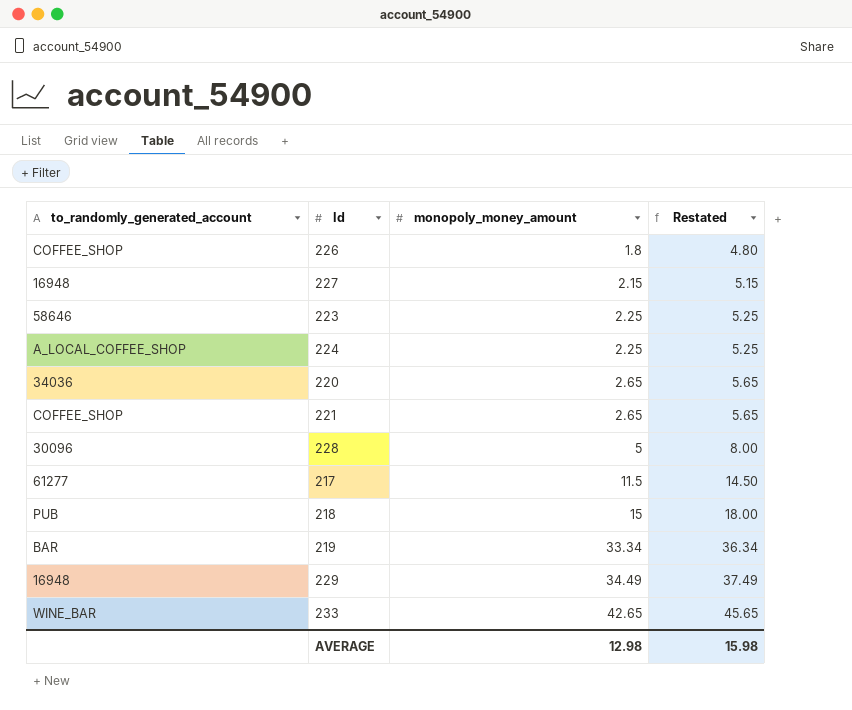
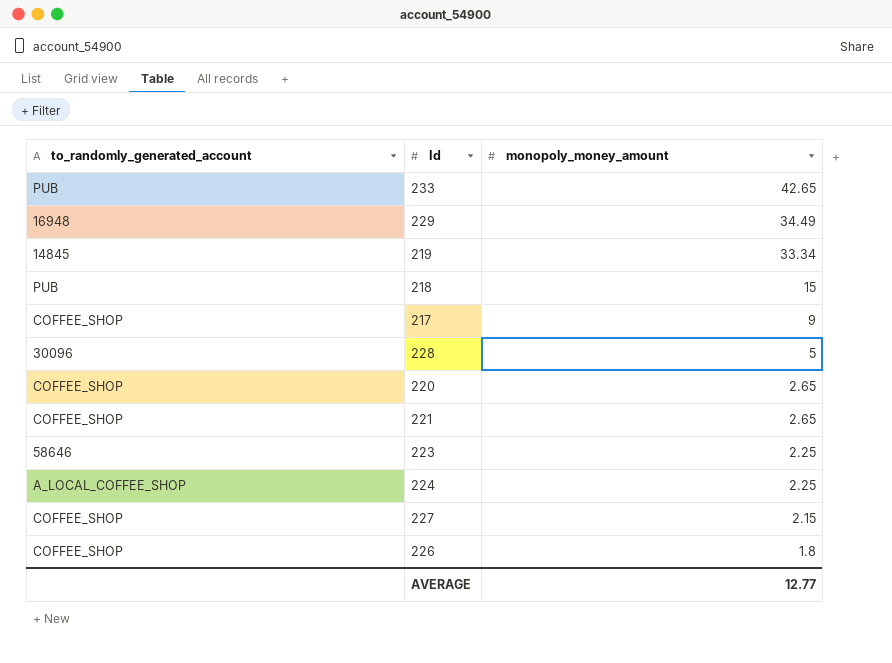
row order: monopoly_money_amount ascending -> monopoly_money_amount descending
column Restated | formula: [monopoly_money_amount] + 3 -> none
233 | to_randomly_generated_account: WINE_BAR -> PUB
219 | to_randomly_generated_account: BAR -> 14845
217 | to_randomly_generated_account: 61277 -> COFFEE_SHOP
217 | monopoly_money_amount: 11.5 -> 9
220 | to_randomly_generated_account: 34036 -> COFFEE_SHOP
227 | to_randomly_generated_account: 16948 -> COFFEE_SHOP
AVERAGE | monopoly_money_amount: 12.98 -> 12.77

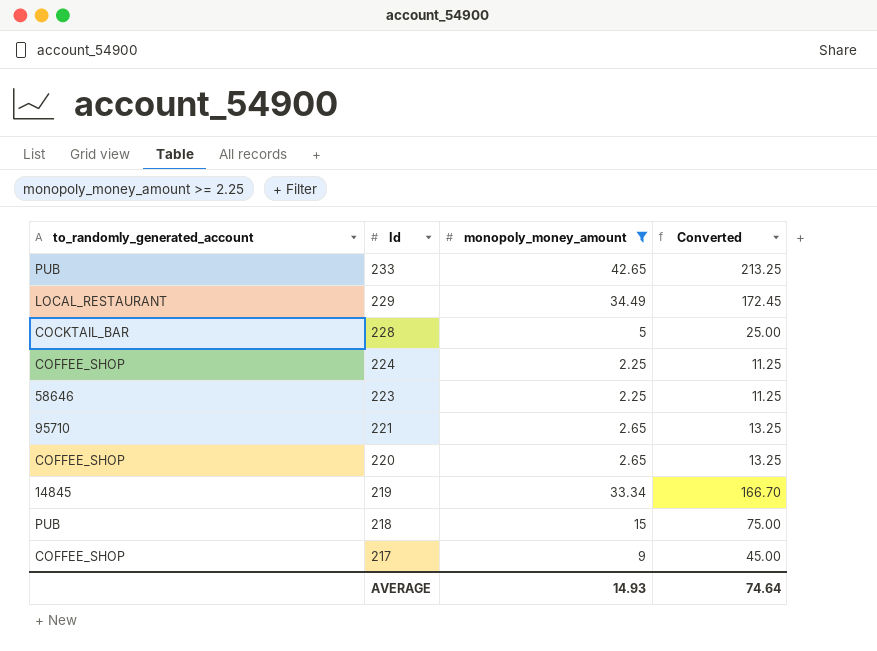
filter: none -> monopoly_money_amount >= 2.25
row order: monopoly_money_amount descending -> Id descending
column Converted | formula: none -> [monopoly_money_amount] * 5
229 | to_randomly_generated_account: 16948 -> LOCAL_RESTAURANT
228 | to_randomly_generated_account: 30096 -> COCKTAIL_BAR
224 | to_randomly_generated_account: A_LOCAL_COFFEE_SHOP -> COFFEE_SHOP
221 | to_randomly_generated_account: COFFEE_SHOP -> 95710
AVERAGE | monopoly_money_amount: 12.77 -> 14.93

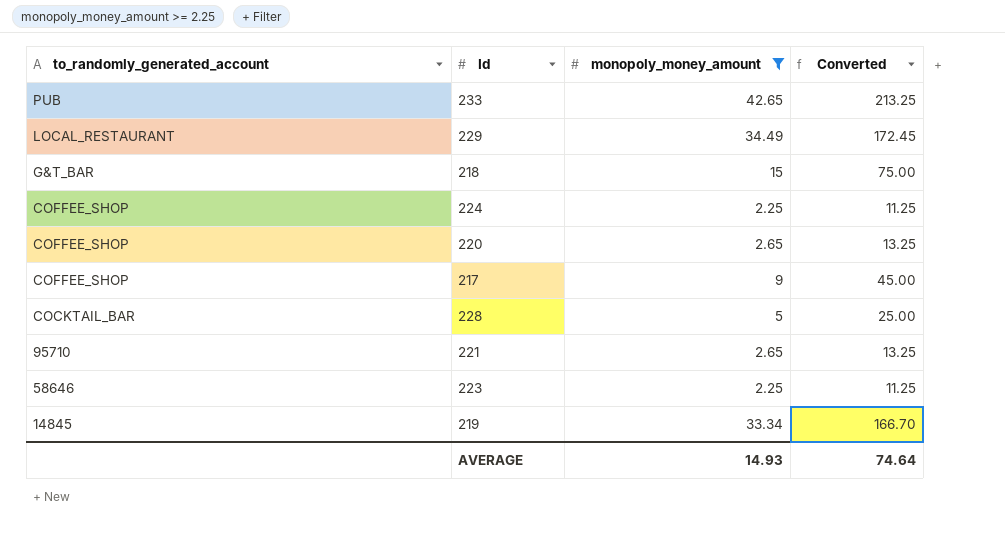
row order: Id descending -> to_randomly_generated_account descending
218 | to_randomly_generated_account: PUB -> G&T_BAR

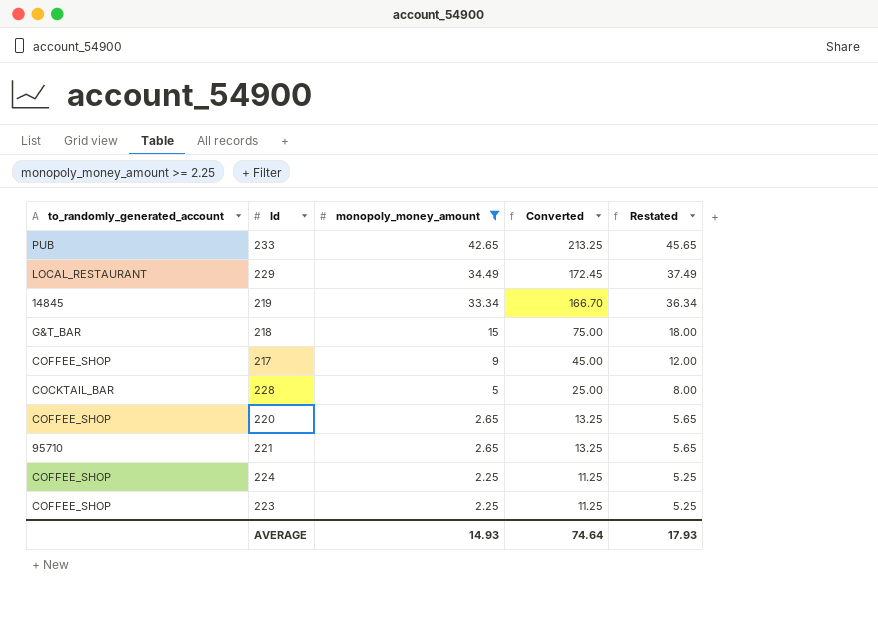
row order: to_randomly_generated_account descending -> monopoly_money_amount descending
column Restated | formula: none -> [monopoly_money_amount] + 3
223 | to_randomly_generated_account: 58646 -> COFFEE_SHOP

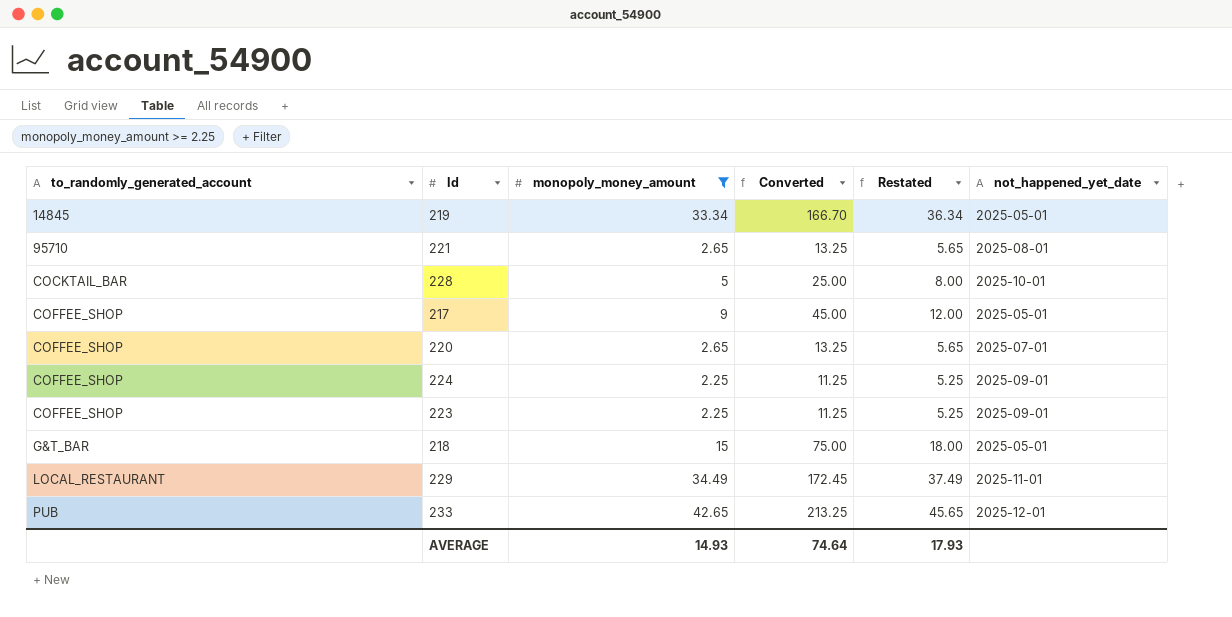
row order: monopoly_money_amount descending -> to_randomly_generated_account ascending
column not_happened_yet_date | position: none -> 6

